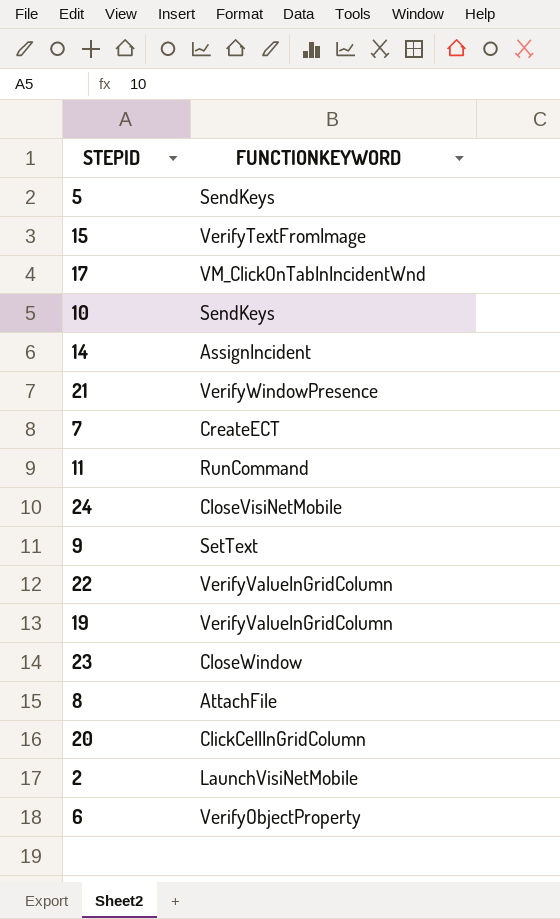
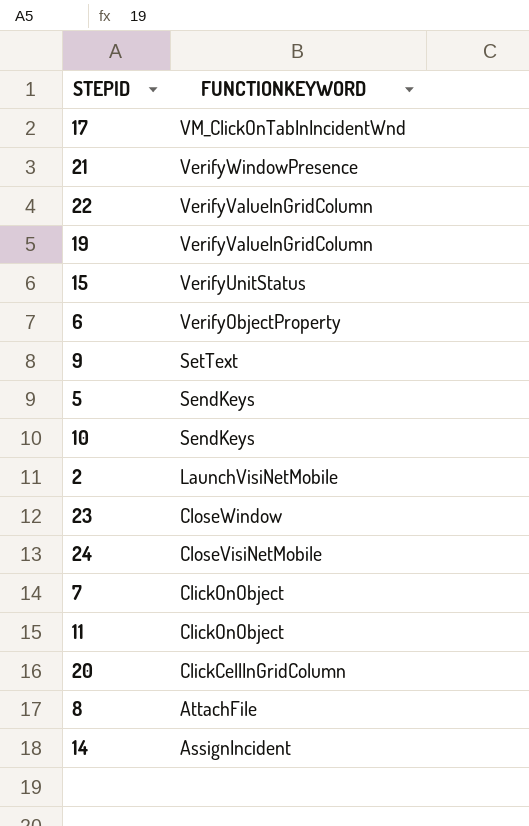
row order: none -> FUNCTIONKEYWORD descending
15 | FUNCTIONKEYWORD: VerifyTextFromImage -> VerifyUnitStatus
7 | FUNCTIONKEYWORD: CreateECT -> ClickOnObject
11 | FUNCTIONKEYWORD: RunCommand -> ClickOnObject

